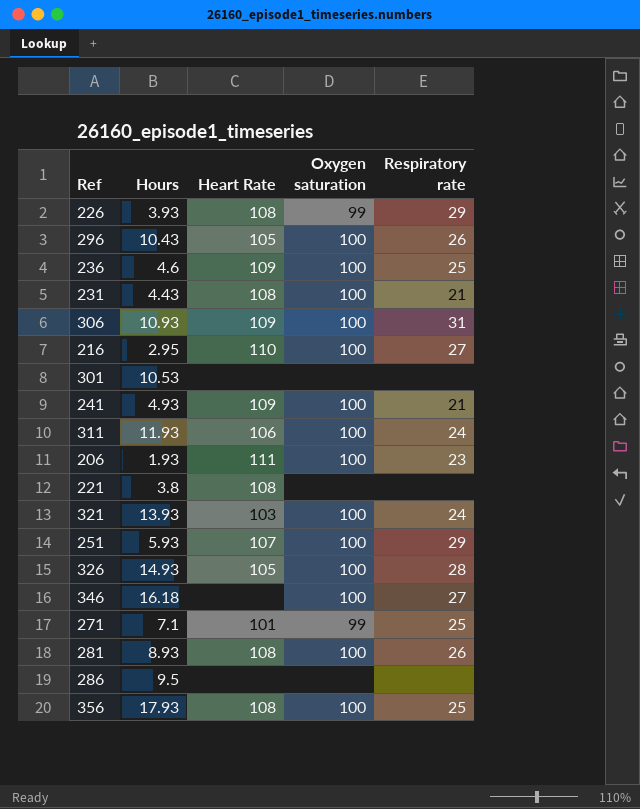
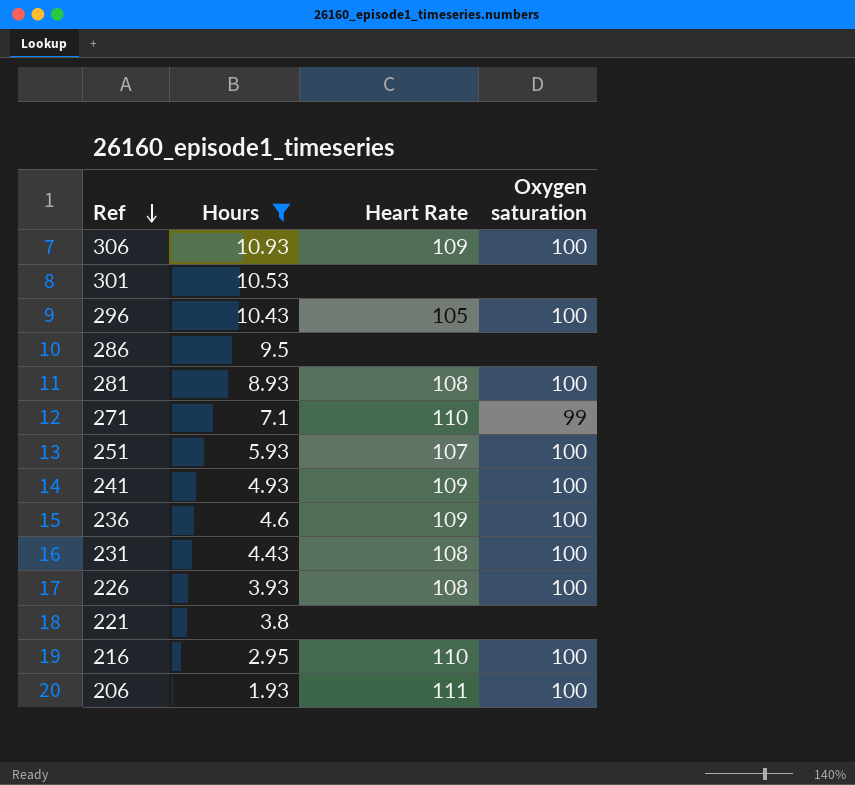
filter: none -> Hours <= 10.93
row order: none -> Ref descending
column Respiratory rate | position: 5 -> none
271 | Heart Rate: 101 -> 110
226 | Oxygen saturation: 99 -> 100
221 | Heart Rate: 108 -> none

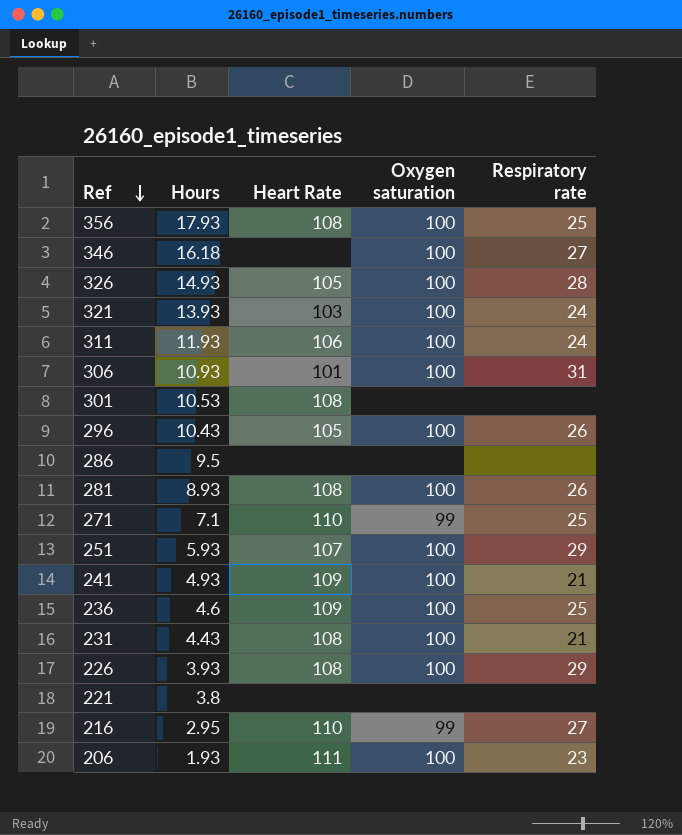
filter: Hours <= 10.93 -> none
column Respiratory rate | position: none -> 5
306 | Heart Rate: 109 -> 101
301 | Heart Rate: none -> 108
216 | Oxygen saturation: 100 -> 99

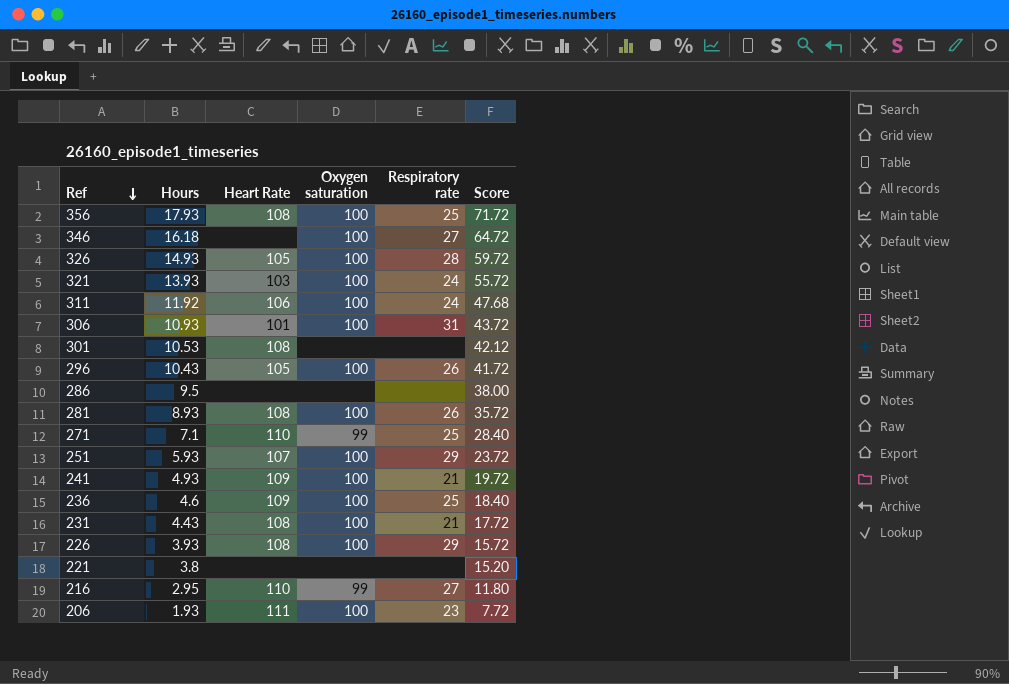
column Score | formula: none -> [Hours] * 4
311 | Hours: 11.93 -> 11.92

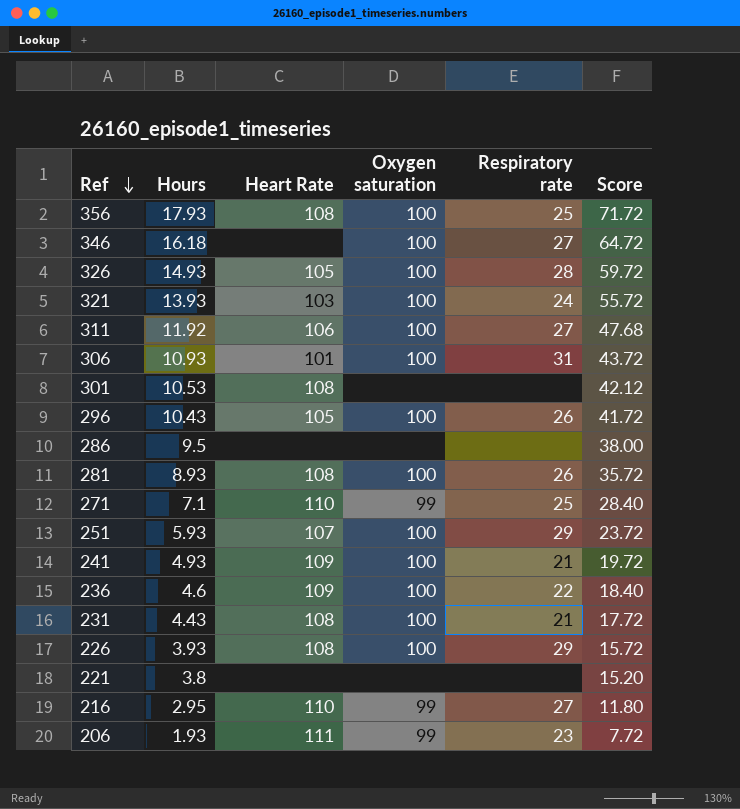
311 | Respiratory rate: 24 -> 27
236 | Respiratory rate: 25 -> 22
206 | Oxygen saturation: 100 -> 99

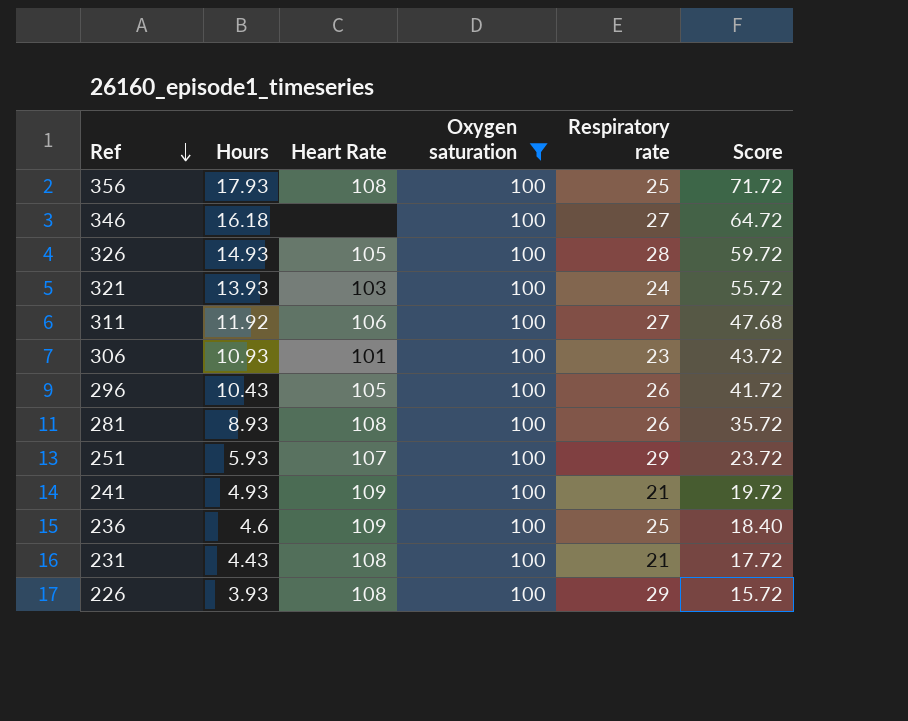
filter: none -> Oxygen saturation = 100
306 | Respiratory rate: 31 -> 23
236 | Respiratory rate: 22 -> 25

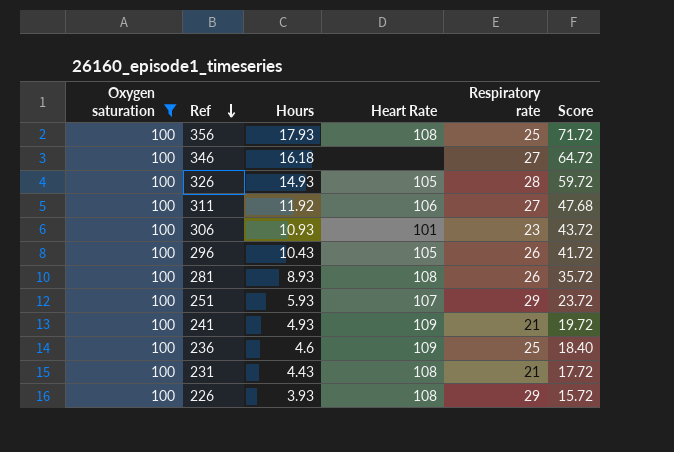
column Oxygen saturation | position: 4 -> 1
row 321: 13.93 | 103 | 100 | 24 | 55.72 -> none

